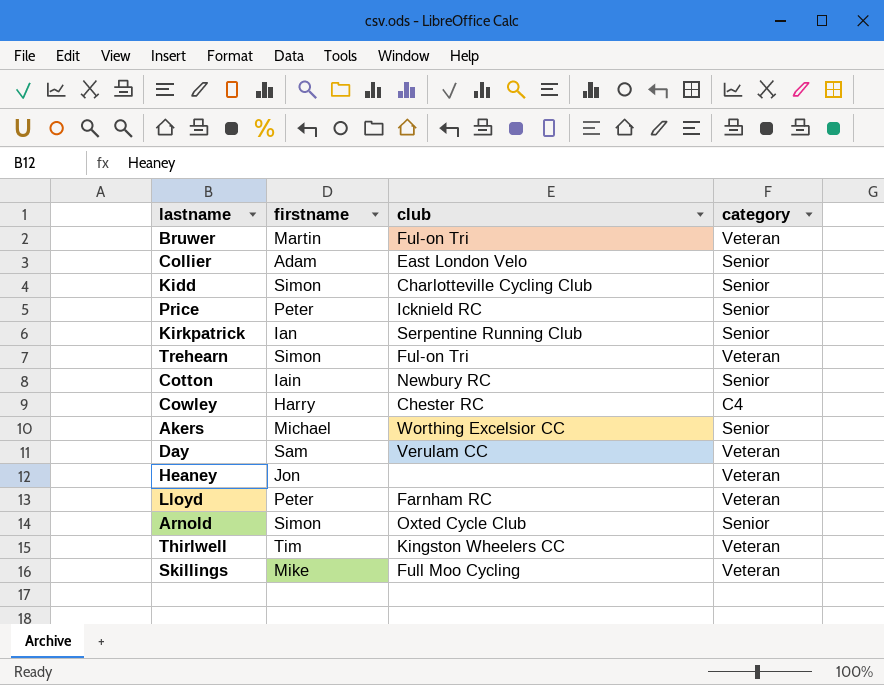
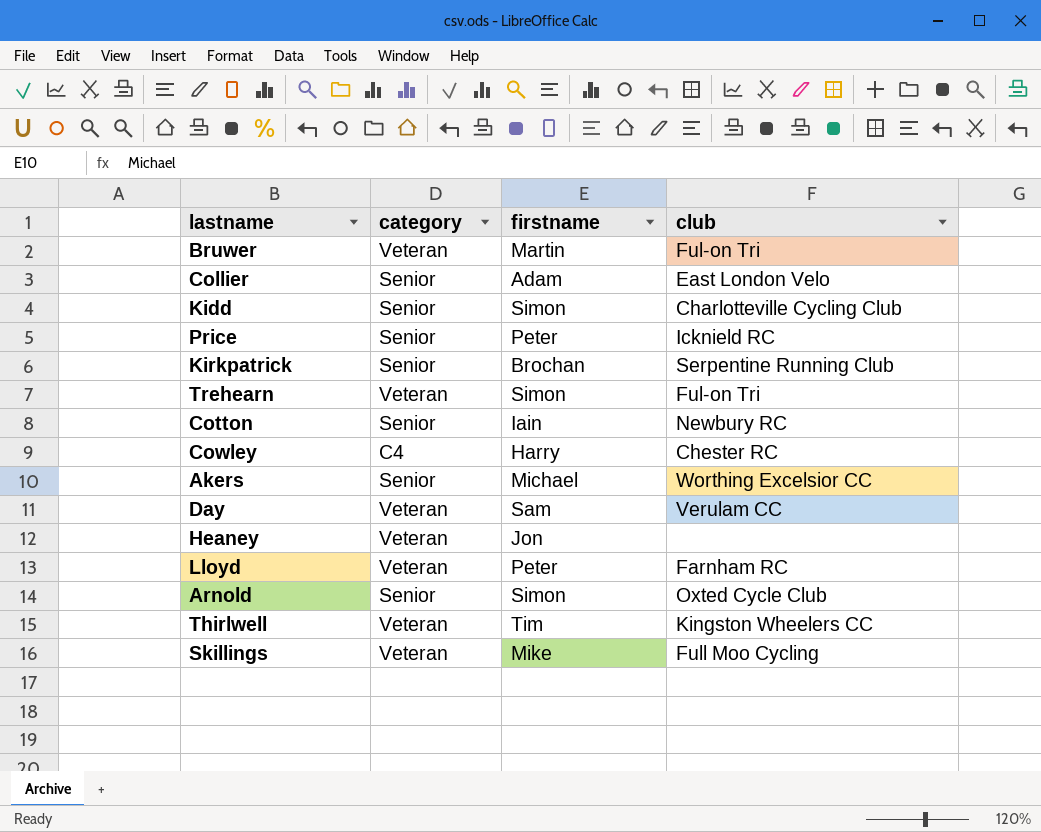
column category | position: 4 -> 2
Kirkpatrick | firstname: Ian -> Brochan

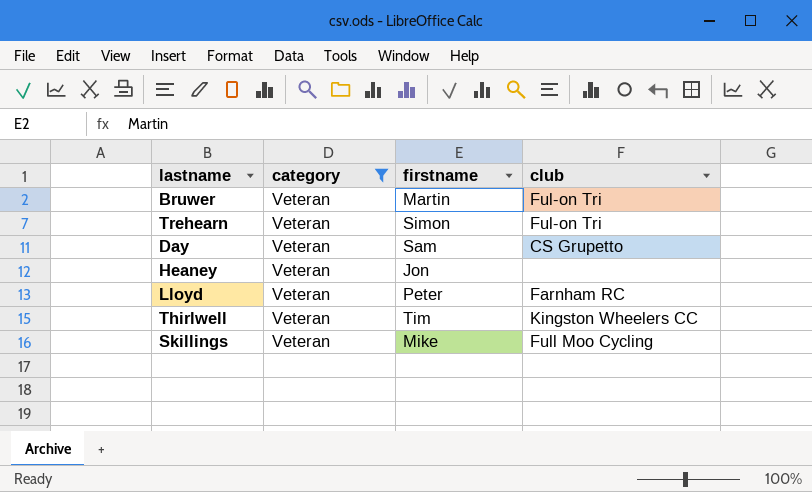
filter: none -> category = Veteran
Day | club: Verulam CC -> CS Grupetto

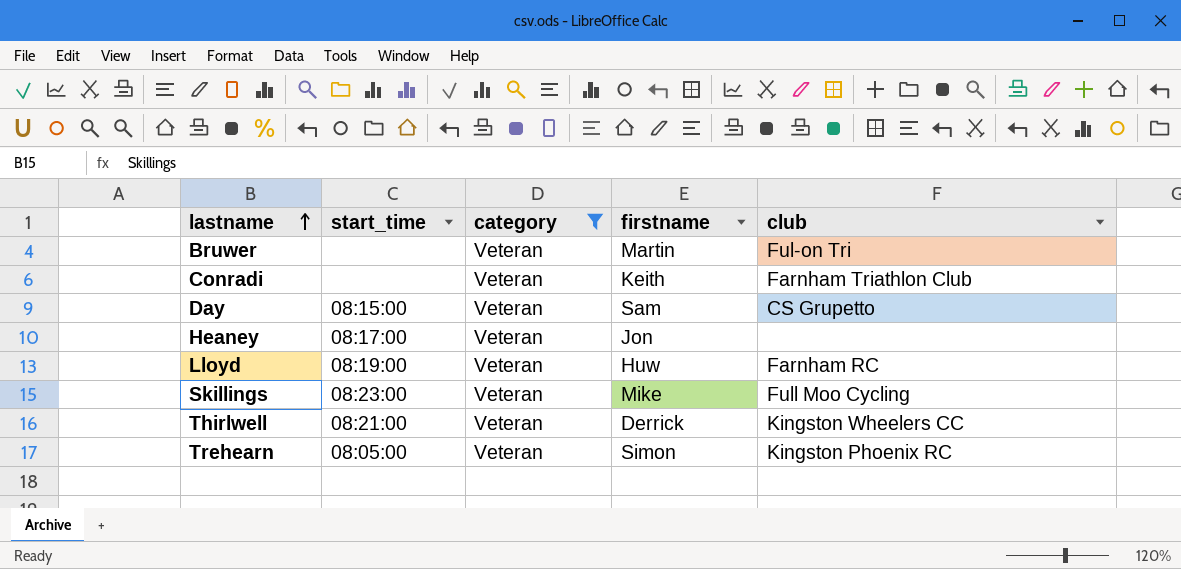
row order: none -> lastname ascending
column start_time | position: none -> 2
row Conradi: none -> none | Veteran | Keith | Farnham Triathlon Club
Lloyd | firstname: Peter -> Huw
Thirlwell | firstname: Tim -> Derrick
Trehearn | club: Ful-on Tri -> Kingston Phoenix RC

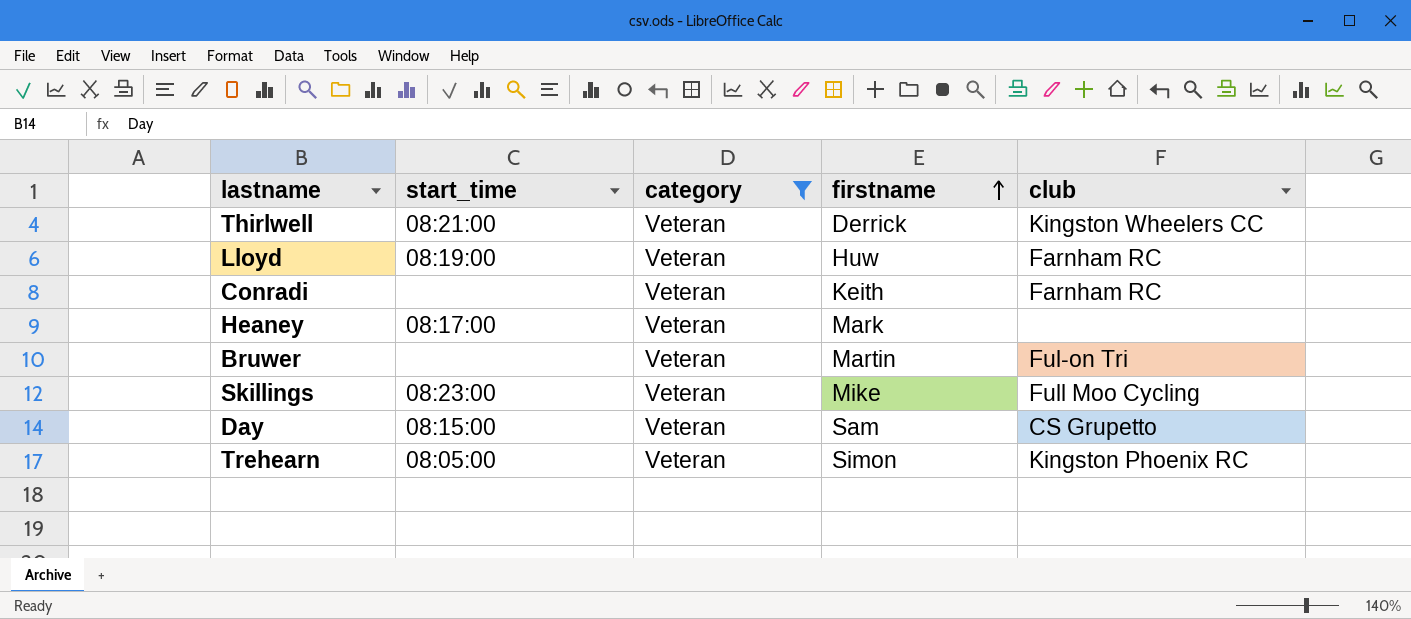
row order: lastname ascending -> firstname ascending
Conradi | club: Farnham Triathlon Club -> Farnham RC
Heaney | firstname: Jon -> Mark

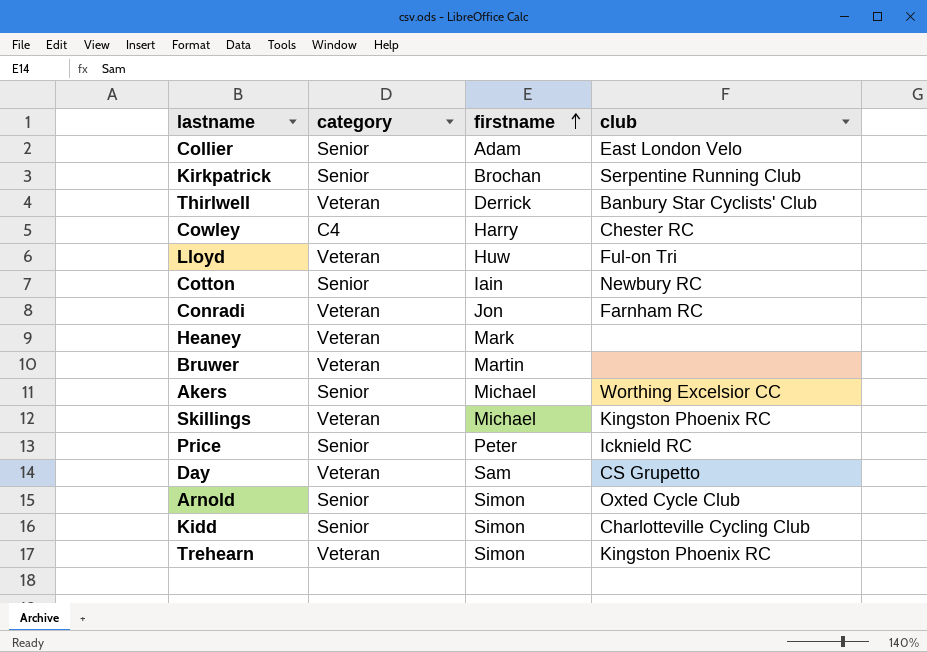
filter: category = Veteran -> none
column start_time | position: 2 -> none
Thirlwell | club: Kingston Wheelers CC -> Banbury Star Cyclists' Club
Lloyd | club: Farnham RC -> Ful-on Tri
Conradi | firstname: Keith -> Jon
Bruwer | club: Ful-on Tri -> none
Skillings | firstname: Mike -> Michael
Skillings | club: Full Moo Cycling -> Kingston Phoenix RC

